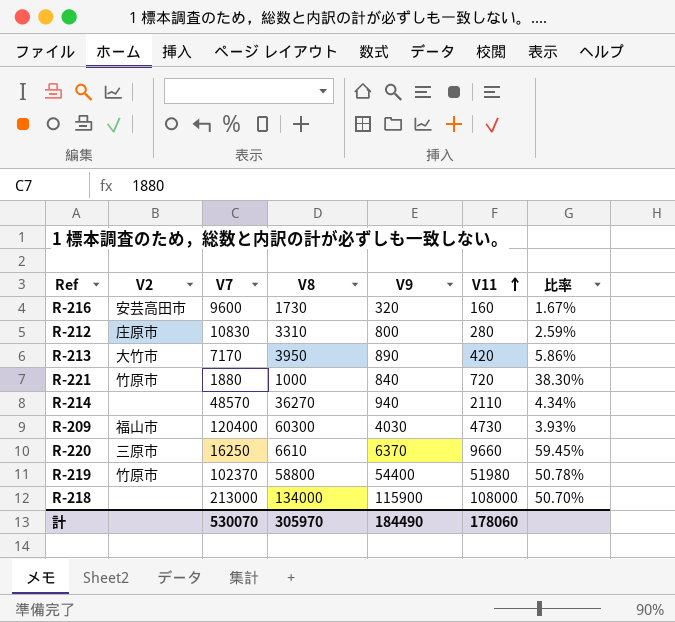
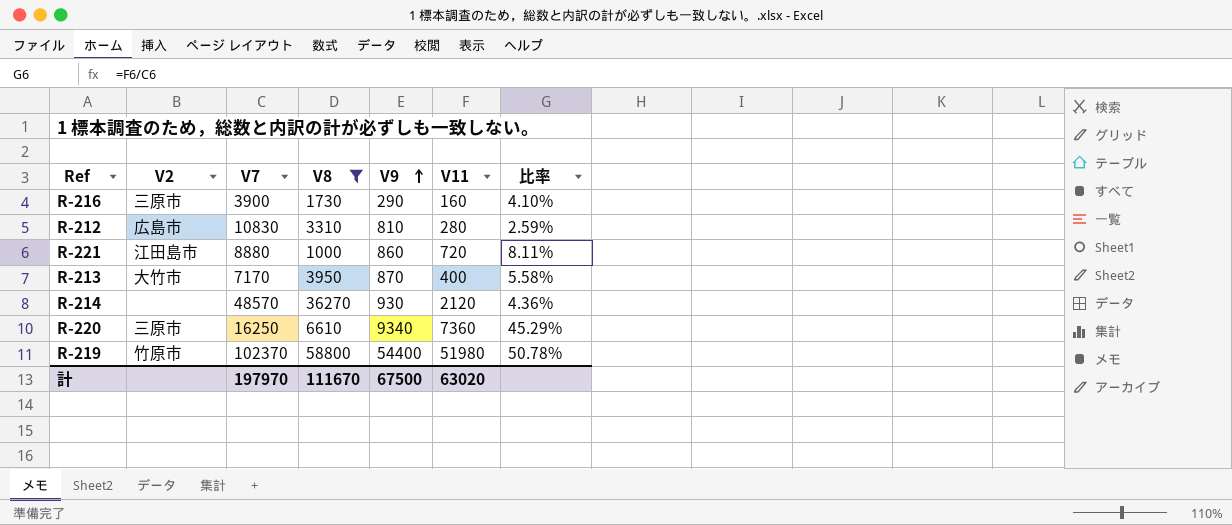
filter: none -> V8 <= 58800
row order: V11 ascending -> V9 ascending
R-216 | V2: 安芸高田市 -> 三原市
R-216 | V7: 9600 -> 3900
R-216 | V9: 320 -> 290
R-216 | 比率: 1.67% -> 4.10%
R-212 | V2: 庄原市 -> 広島市
R-212 | V9: 800 -> 810
R-221 | V2: 竹原市 -> 江田島市
R-221 | V7: 1880 -> 8880
R-221 | V9: 840 -> 860
R-221 | 比率: 38.30% -> 8.11%
R-213 | V9: 890 -> 870
R-213 | V11: 420 -> 400
R-213 | 比率: 5.86% -> 5.58%
R-214 | V9: 940 -> 930
R-214 | V11: 2110 -> 2120
R-214 | 比率: 4.34% -> 4.36%
R-220 | V9: 6370 -> 9340
R-220 | V11: 9660 -> 7360
R-220 | 比率: 59.45% -> 45.29%
計 | V7: 530070 -> 197970
計 | V8: 305970 -> 111670
計 | V9: 184490 -> 67500
計 | V11: 178060 -> 63020

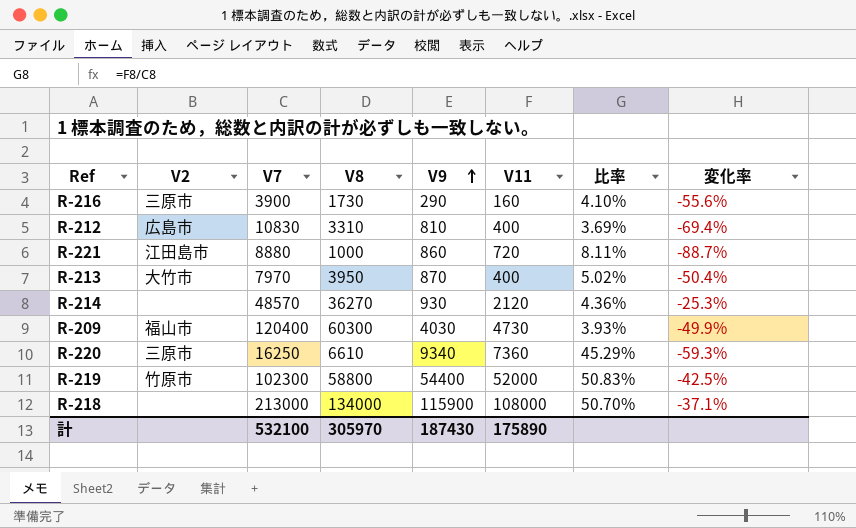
filter: V8 <= 58800 -> none
column 変化率 | formula: none -> ([V8] - [V7]) / [V7]
R-212 | V11: 280 -> 400
R-212 | 比率: 2.59% -> 3.69%
R-213 | V7: 7170 -> 7970
R-213 | 比率: 5.58% -> 5.02%
R-219 | V7: 102370 -> 102300
R-219 | V11: 51980 -> 52000
R-219 | 比率: 50.78% -> 50.83%
計 | V7: 197970 -> 532100
計 | V8: 111670 -> 305970
計 | V9: 67500 -> 187430
計 | V11: 63020 -> 175890

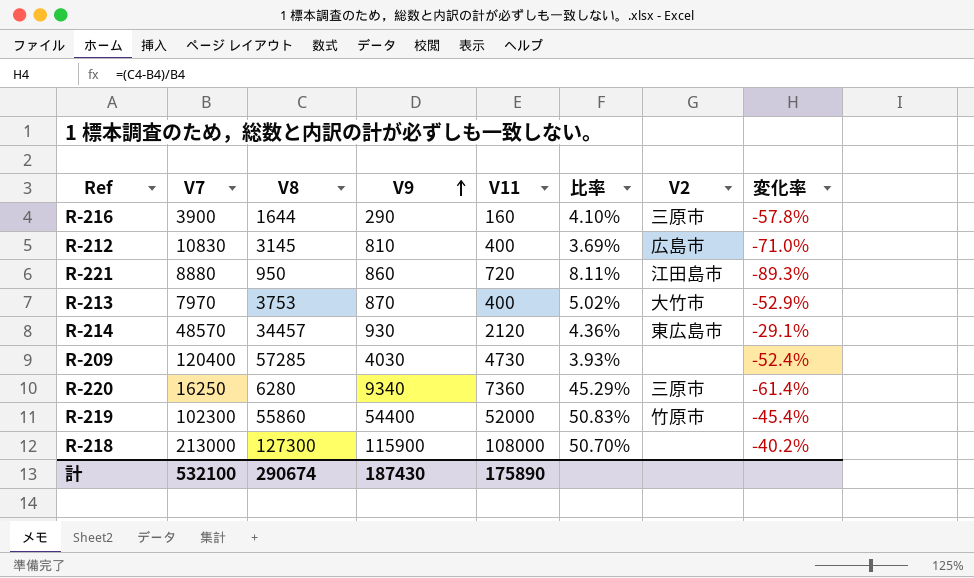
column V2 | position: 2 -> 7
R-216 | V8: 1730 -> 1644
R-216 | 変化率: -55.6% -> -57.8%
R-212 | V8: 3310 -> 3145
R-212 | 変化率: -69.4% -> -71.0%
R-221 | V8: 1000 -> 950
R-221 | 変化率: -88.7% -> -89.3%
R-213 | V8: 3950 -> 3753
R-213 | 変化率: -50.4% -> -52.9%
R-214 | V8: 36270 -> 34457
R-214 | V2: none -> 東広島市
R-214 | 変化率: -25.3% -> -29.1%
R-209 | V8: 60300 -> 57285
R-209 | V2: 福山市 -> none
R-209 | 変化率: -49.9% -> -52.4%
R-220 | V8: 6610 -> 6280
R-220 | 変化率: -59.3% -> -61.4%
R-219 | V8: 58800 -> 55860
R-219 | 変化率: -42.5% -> -45.4%
R-218 | V8: 134000 -> 127300
R-218 | 変化率: -37.1% -> -40.2%
計 | V8: 305970 -> 290674

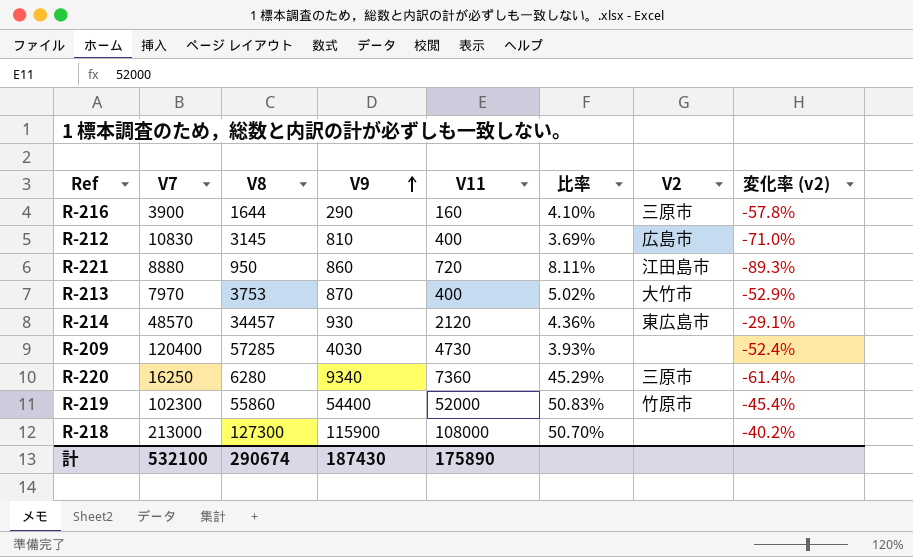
column name: 変化率 -> 変化率 (v2)

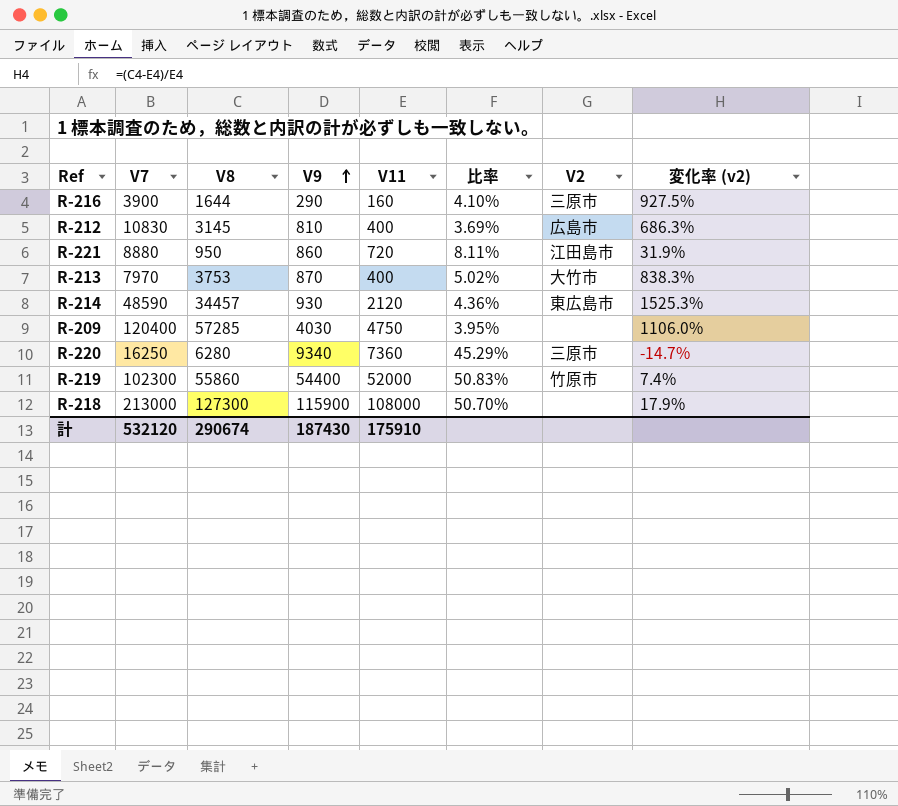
column 変化率 (v2) | formula: ([V8] - [V7]) / [V7] -> ([V8] - [V11]) / [V11]
R-214 | V7: 48570 -> 48590
R-209 | V11: 4730 -> 4750
R-209 | 比率: 3.93% -> 3.95%
計 | V7: 532100 -> 532120
計 | V11: 175890 -> 175910

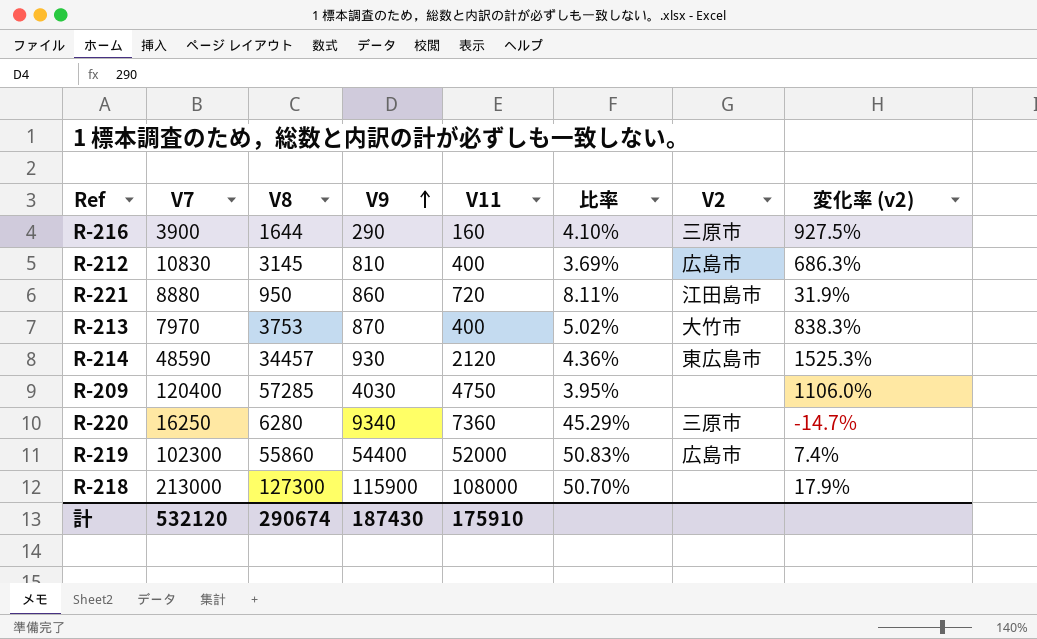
R-219 | V2: 竹原市 -> 広島市

